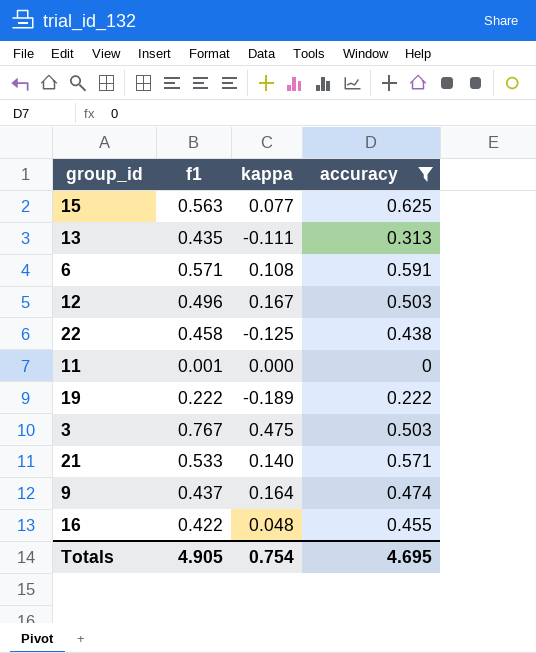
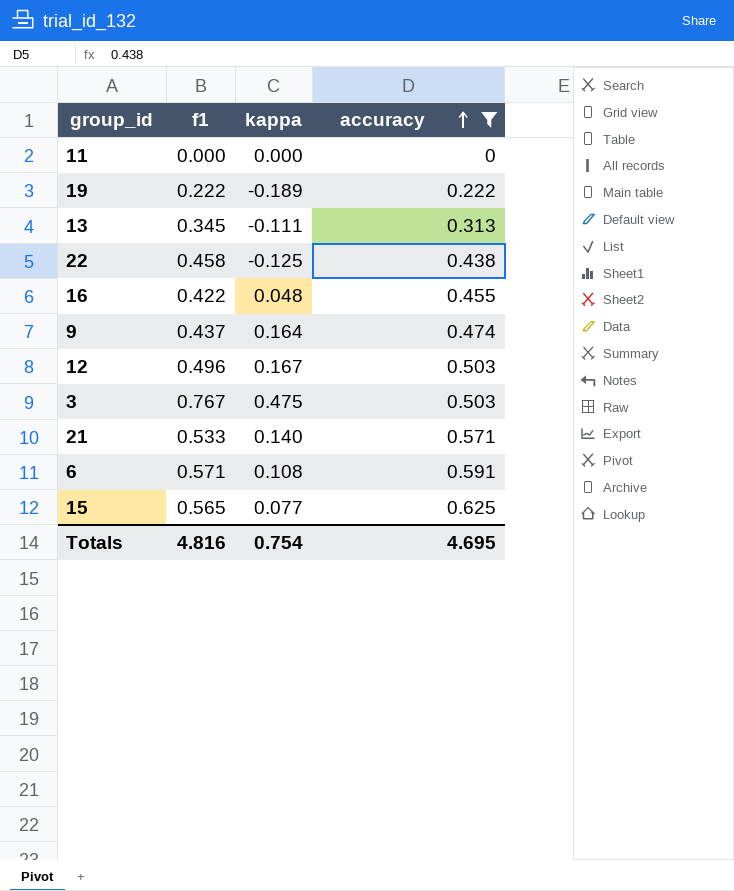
row order: none -> accuracy ascending
11 | f1: 0.001 -> 0.000
13 | f1: 0.435 -> 0.345
15 | f1: 0.563 -> 0.565
Totals | f1: 4.905 -> 4.816

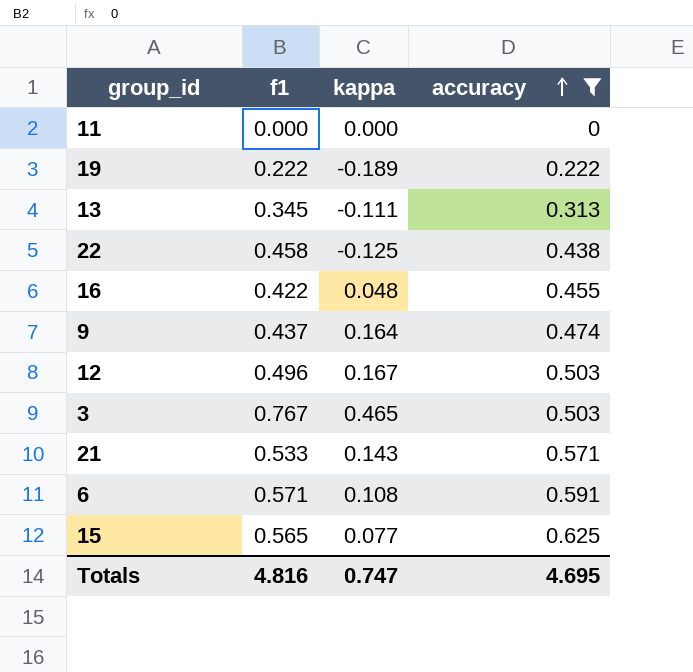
3 | kappa: 0.475 -> 0.465
21 | kappa: 0.140 -> 0.143
Totals | kappa: 0.754 -> 0.747

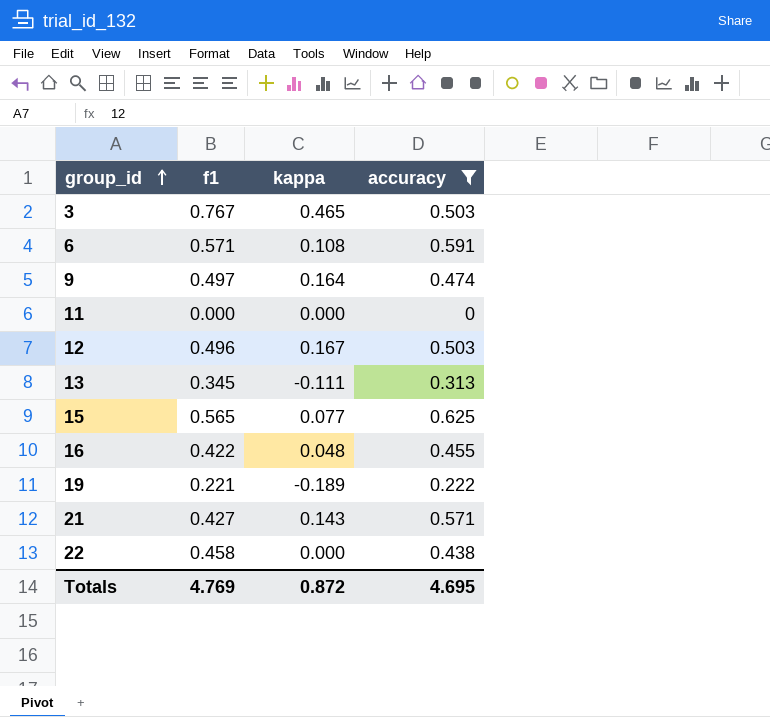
row order: accuracy ascending -> group_id ascending
9 | f1: 0.437 -> 0.497
19 | f1: 0.222 -> 0.221
21 | f1: 0.533 -> 0.427
22 | kappa: -0.125 -> 0.000
Totals | f1: 4.816 -> 4.769
Totals | kappa: 0.747 -> 0.872

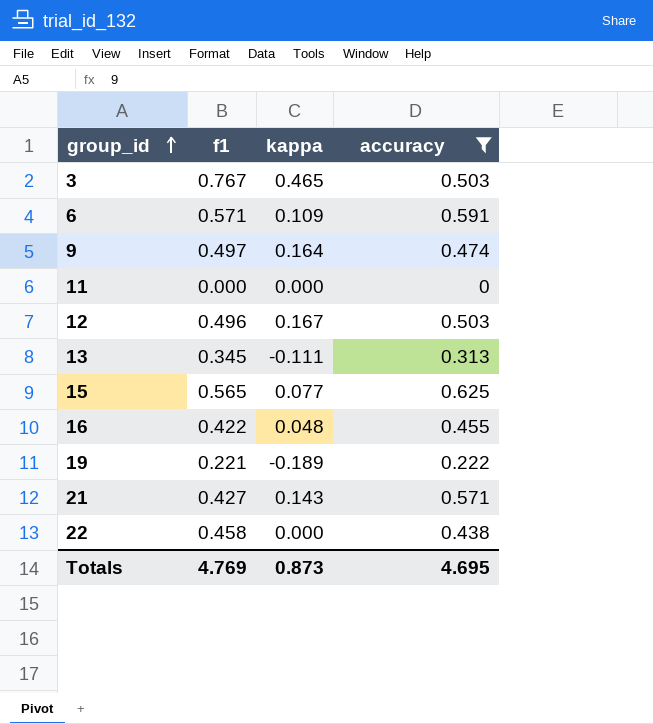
6 | kappa: 0.108 -> 0.109
Totals | kappa: 0.872 -> 0.873

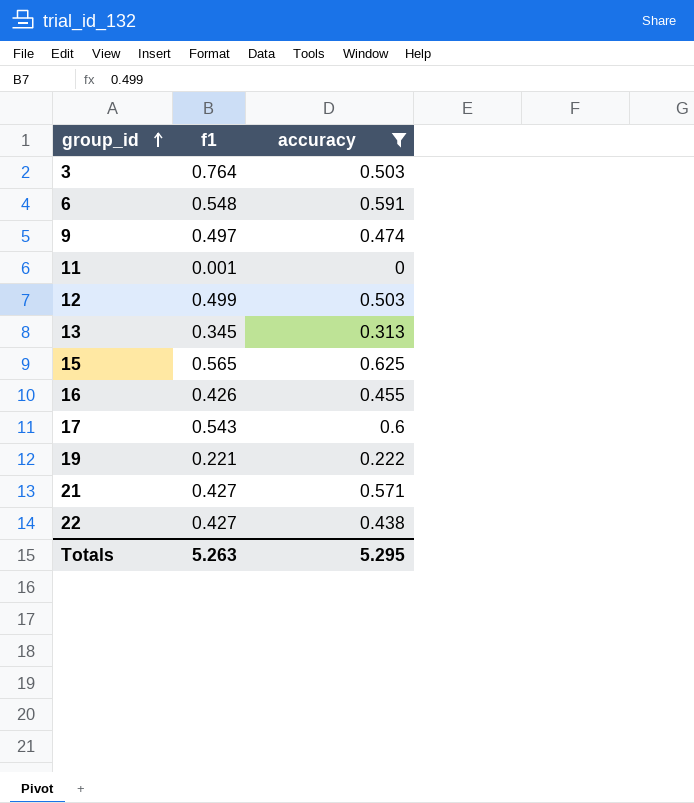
column kappa | position: 3 -> none
3 | f1: 0.767 -> 0.764
6 | f1: 0.571 -> 0.548
11 | f1: 0.000 -> 0.001
12 | f1: 0.496 -> 0.499
16 | f1: 0.422 -> 0.426
row 17: none -> 0.543 | 0.6
22 | f1: 0.458 -> 0.427
Totals | f1: 4.769 -> 5.263
Totals | accuracy: 4.695 -> 5.295

